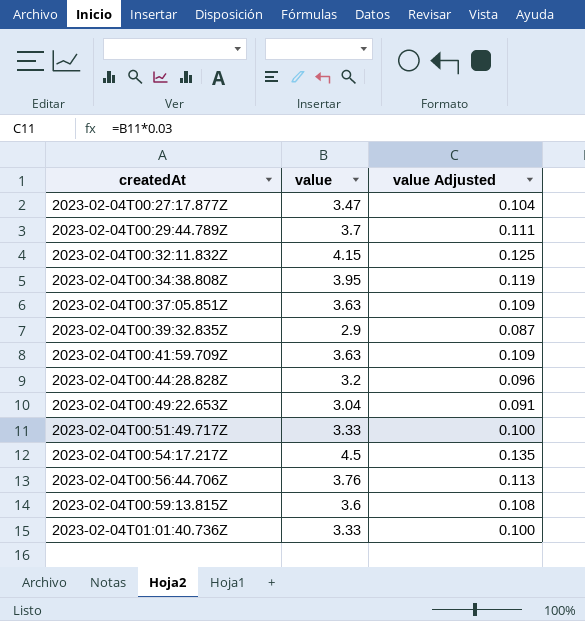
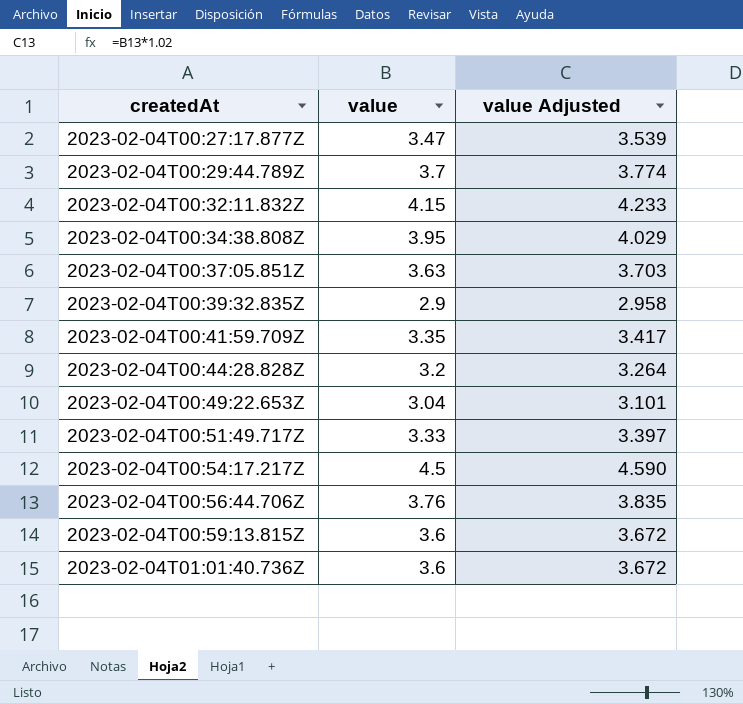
column value Adjusted | formula: [value] * 0.03 -> [value] * 1.02
2023-02-04T00:41:59.709Z | value: 3.63 -> 3.35
2023-02-04T01:01:40.736Z | value: 3.33 -> 3.6

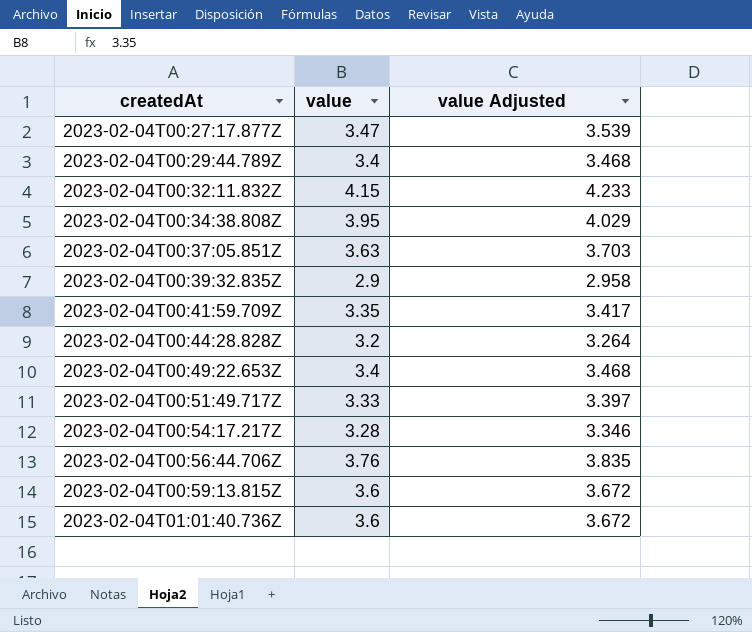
2023-02-04T00:29:44.789Z | value: 3.7 -> 3.4
2023-02-04T00:29:44.789Z | value Adjusted: 3.774 -> 3.468
2023-02-04T00:49:22.653Z | value: 3.04 -> 3.4
2023-02-04T00:49:22.653Z | value Adjusted: 3.101 -> 3.468
2023-02-04T00:54:17.217Z | value: 4.5 -> 3.28
2023-02-04T00:54:17.217Z | value Adjusted: 4.590 -> 3.346

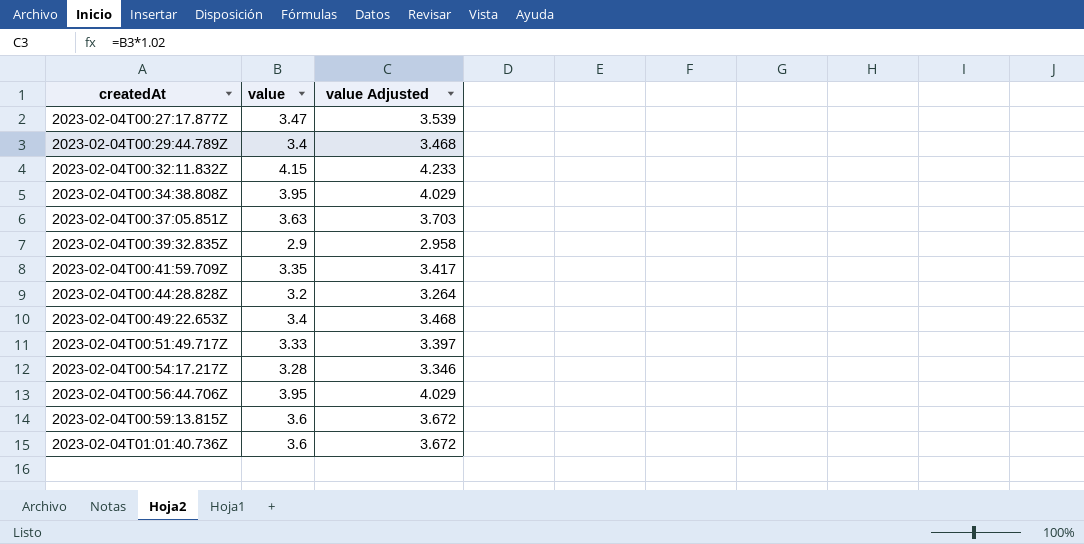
2023-02-04T00:56:44.706Z | value: 3.76 -> 3.95
2023-02-04T00:56:44.706Z | value Adjusted: 3.835 -> 4.029

